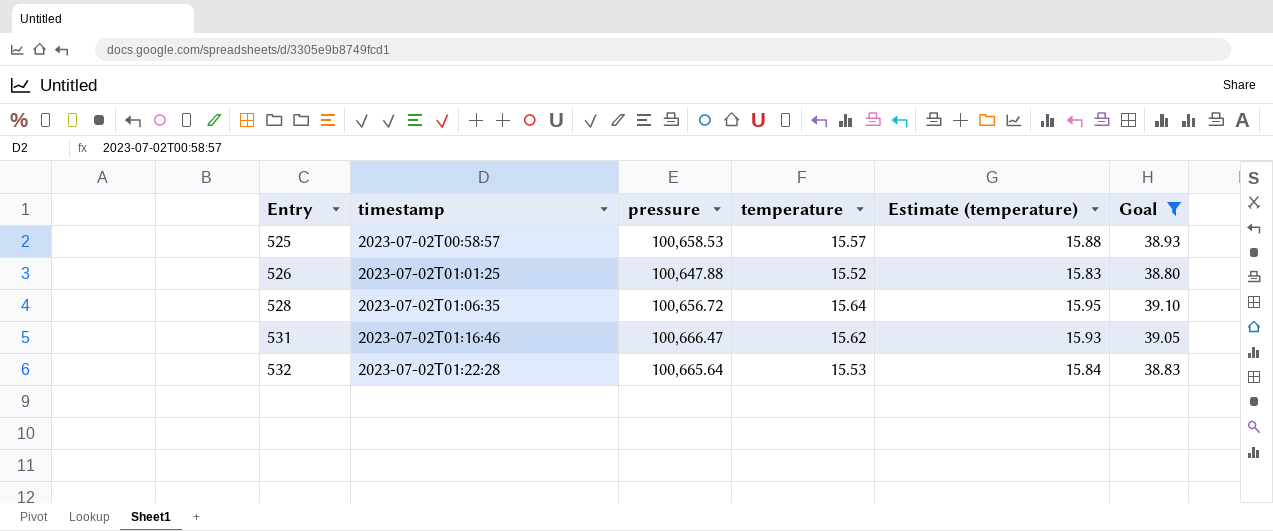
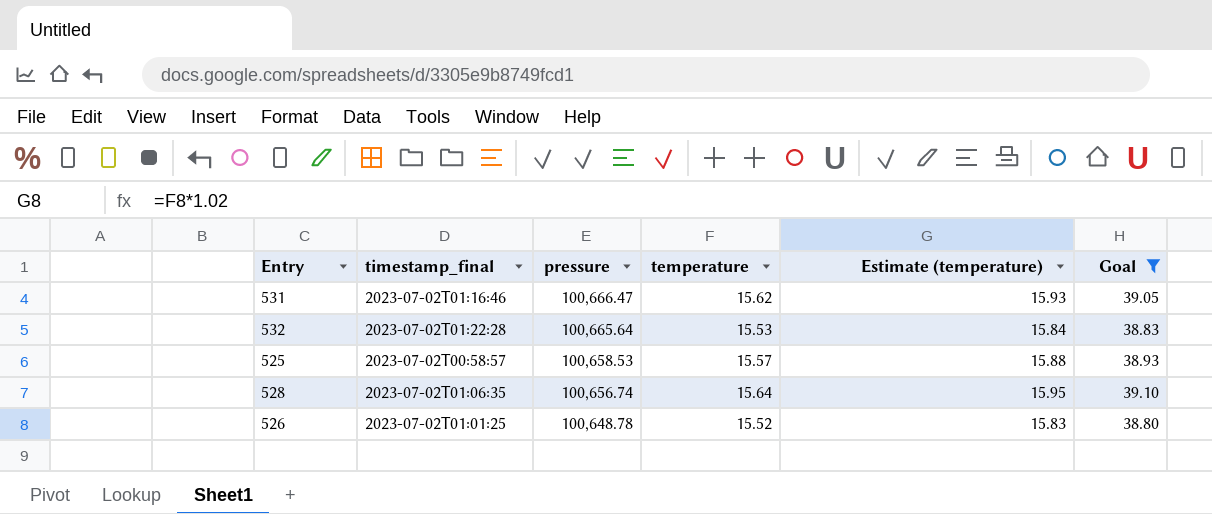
row order: Entry ascending -> pressure descending
column name: timestamp -> timestamp_final
528 | pressure: 100,656.72 -> 100,656.74
526 | pressure: 100,647.88 -> 100,648.78

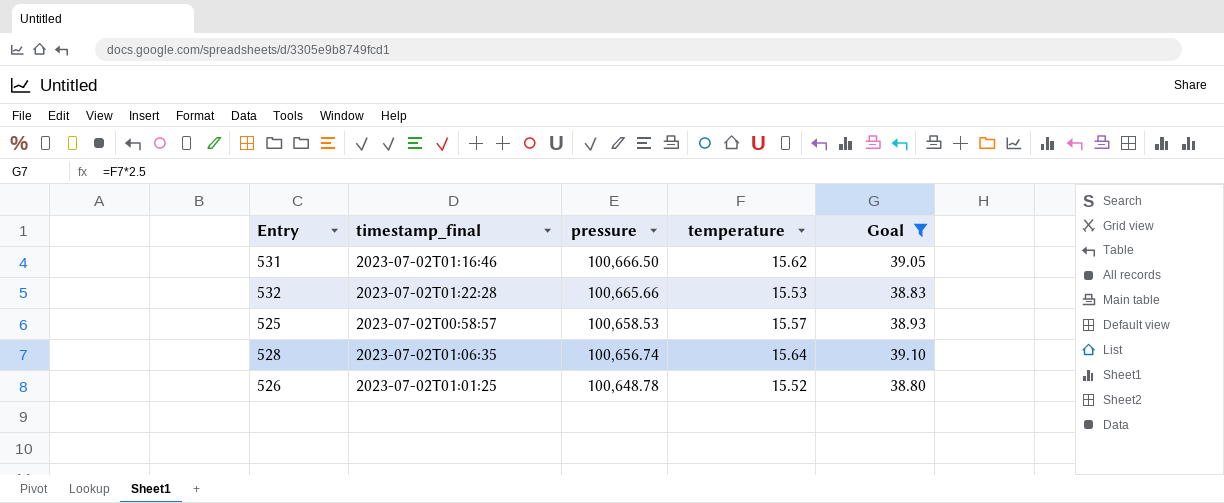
column Estimate (temperature) | formula: [temperature] * 1.02 -> none
531 | pressure: 100,666.47 -> 100,666.50
532 | pressure: 100,665.64 -> 100,665.66

